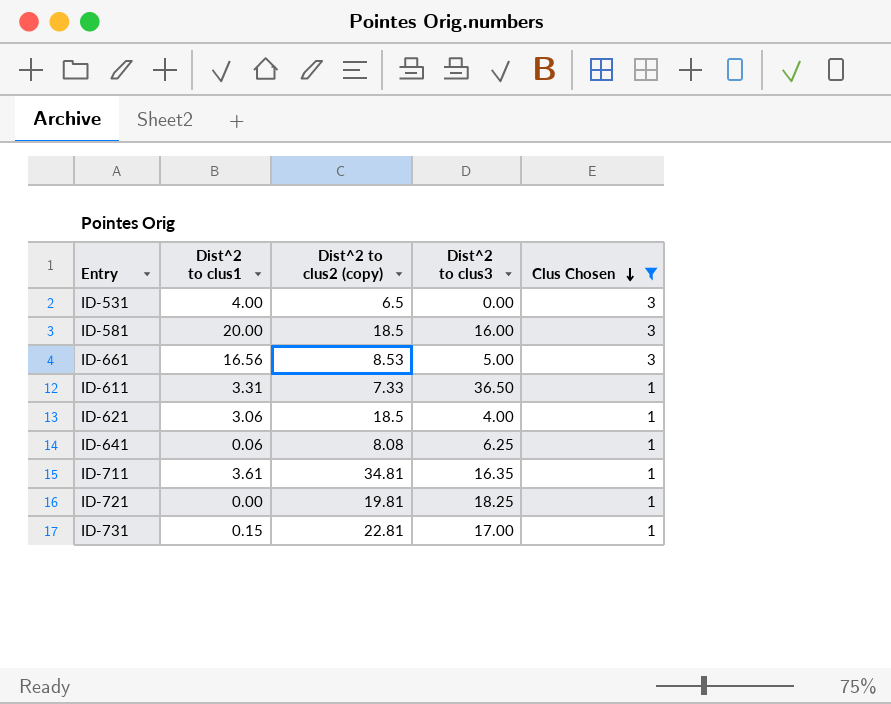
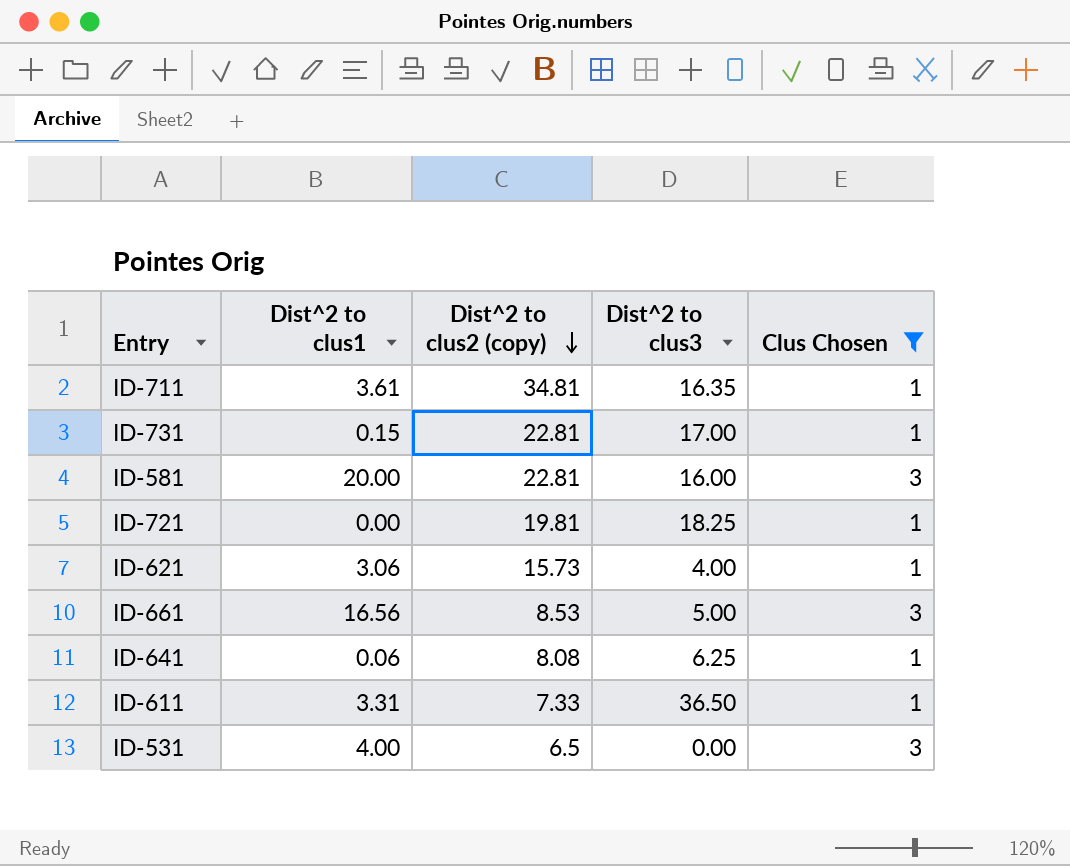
row order: Clus Chosen descending -> Dist^2 to clus2 (copy) descending
ID-581 | Dist^2 to clus2 (copy): 18.5 -> 22.81
ID-621 | Dist^2 to clus2 (copy): 18.5 -> 15.73

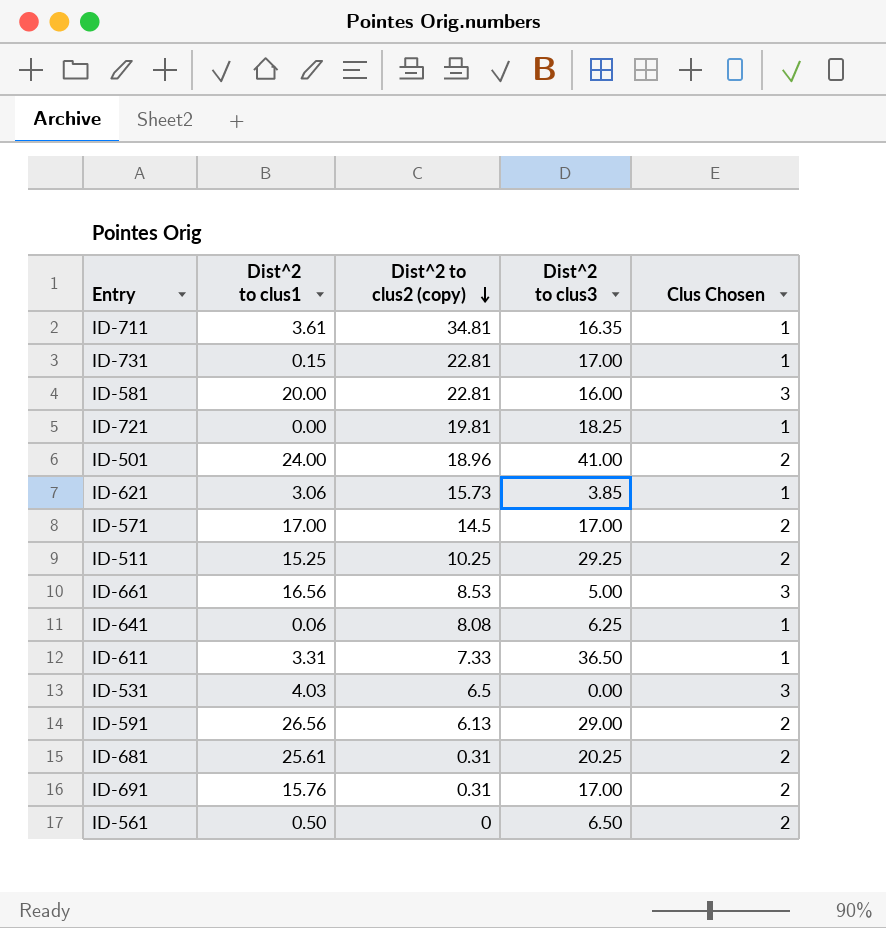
filter: Clus Chosen != 2 -> none
ID-621 | Dist^2 to clus3: 4.00 -> 3.85
ID-531 | Dist^2 to clus1: 4.00 -> 4.03

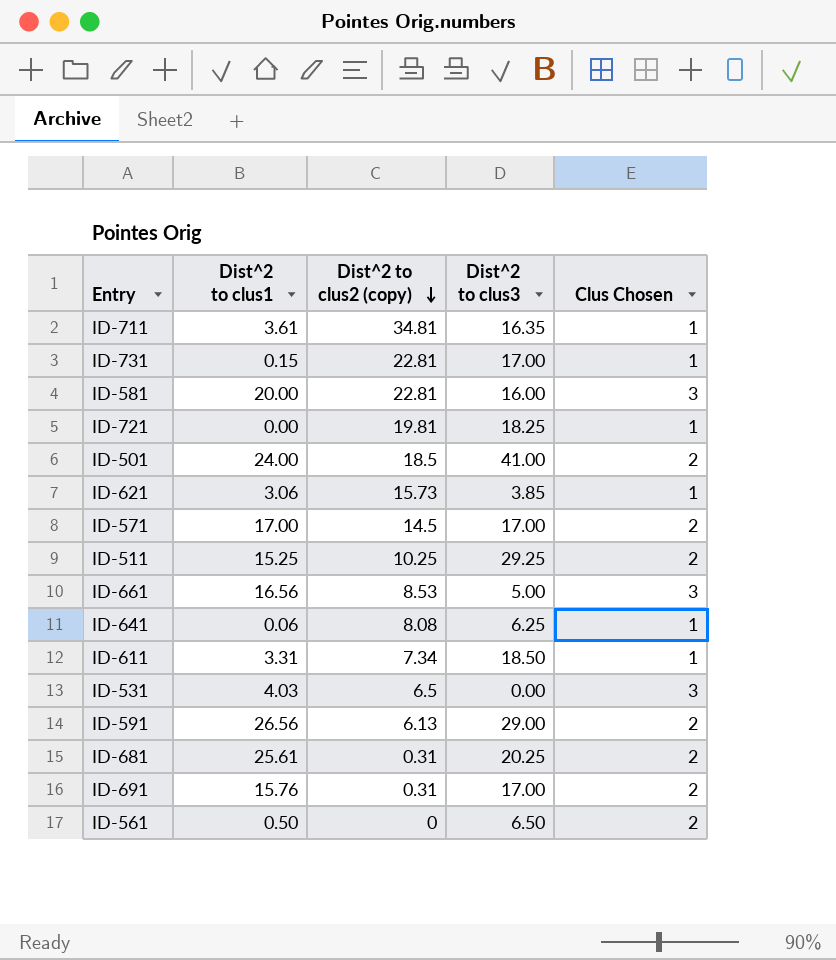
ID-501 | Dist^2 to clus2 (copy): 18.96 -> 18.5
ID-611 | Dist^2 to clus2 (copy): 7.33 -> 7.34
ID-611 | Dist^2 to clus3: 36.50 -> 18.50

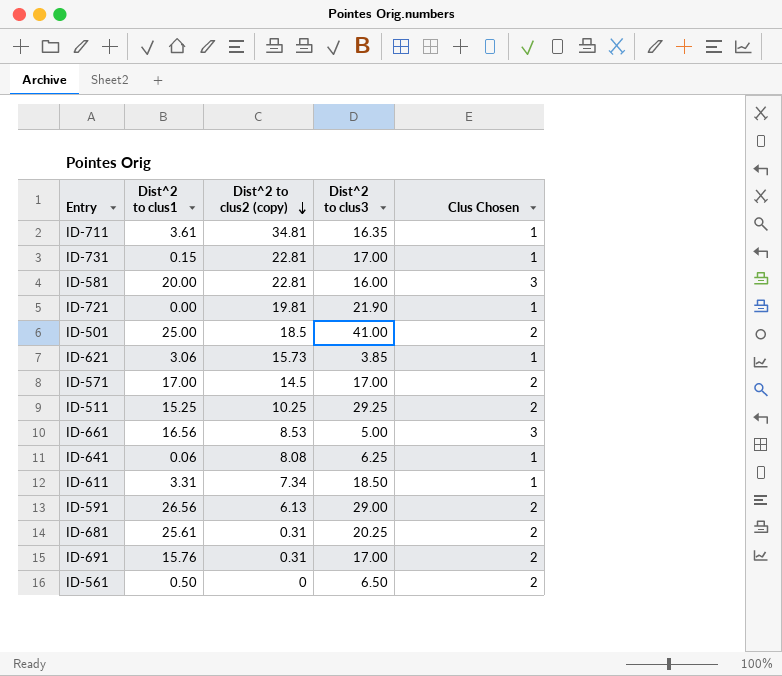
row ID-531: 4.03 | 6.5 | 0.00 | 3 -> none
ID-721 | Dist^2 to clus3: 18.25 -> 21.90
ID-501 | Dist^2 to clus1: 24.00 -> 25.00

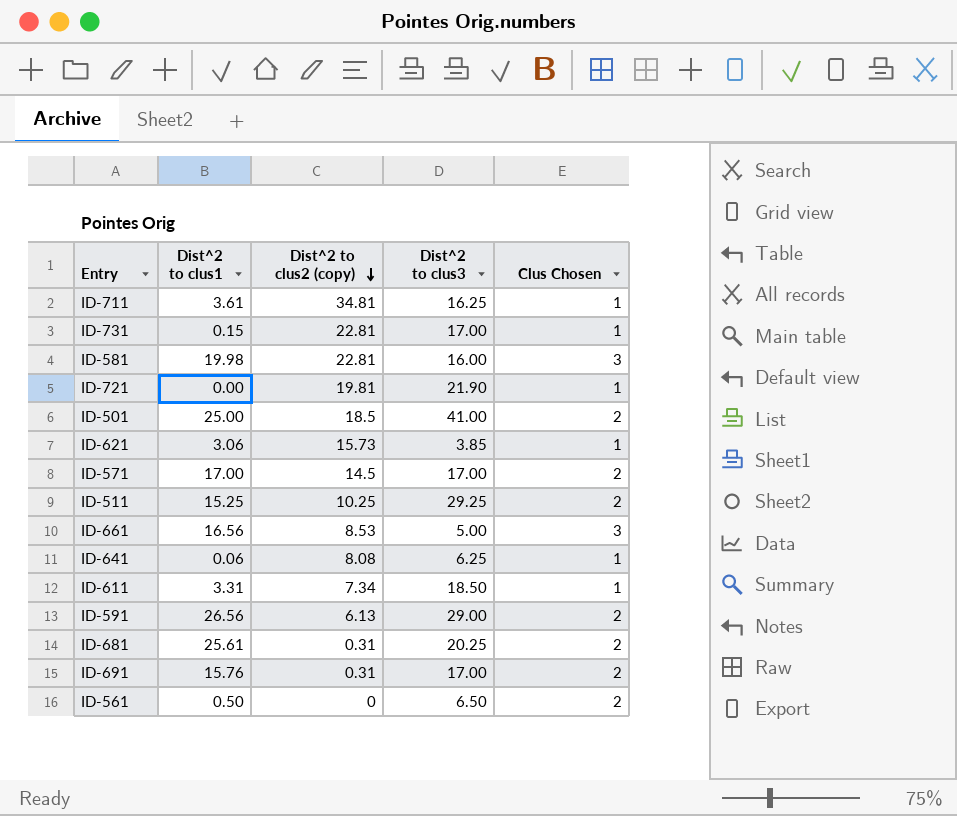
ID-711 | Dist^2 to clus3: 16.35 -> 16.25
ID-581 | Dist^2 to clus1: 20.00 -> 19.98

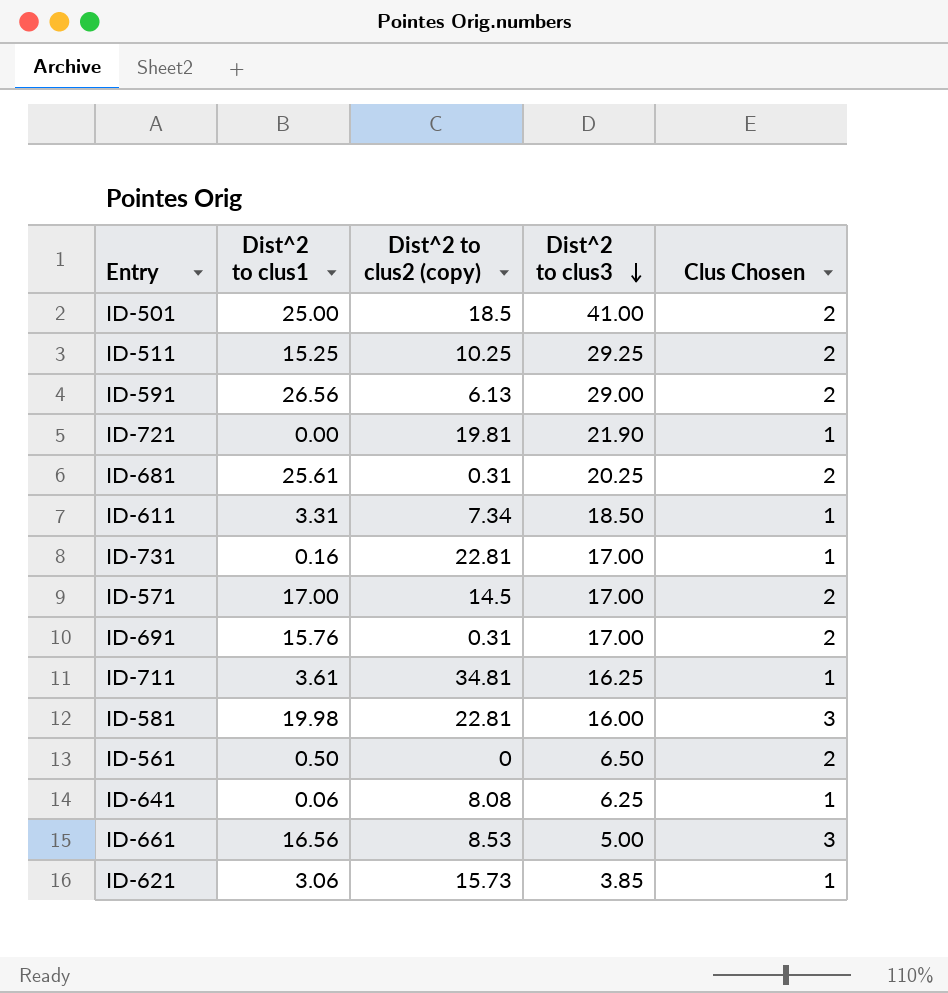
row order: Dist^2 to clus2 (copy) descending -> Dist^2 to clus3 descending
ID-731 | Dist^2 to clus1: 0.15 -> 0.16

